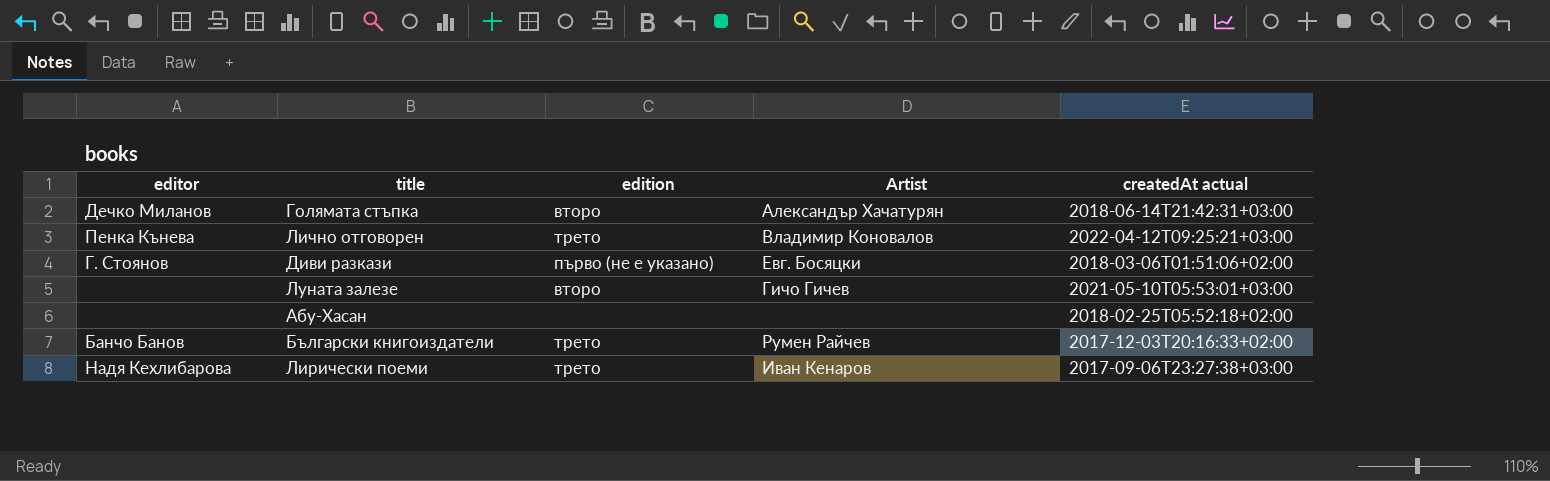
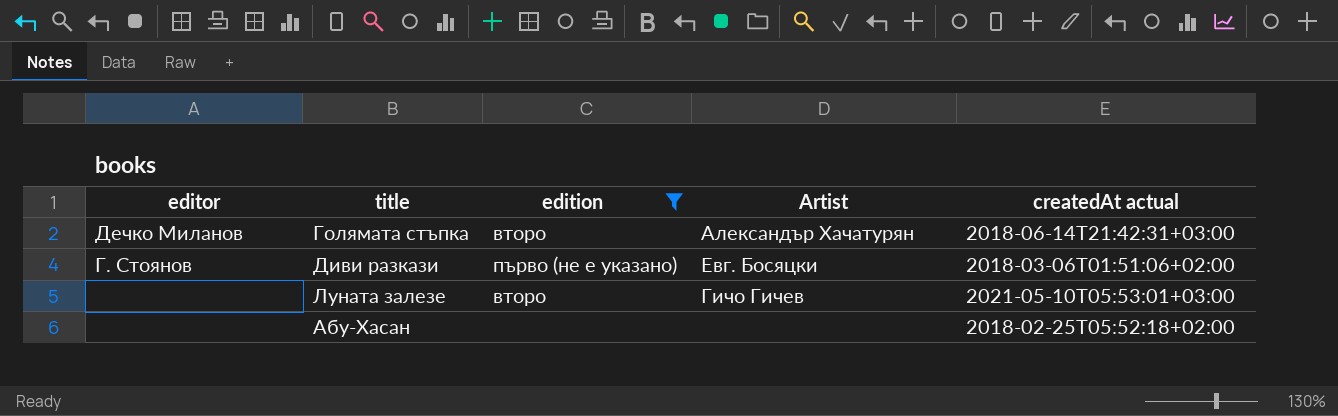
filter: none -> edition != трето

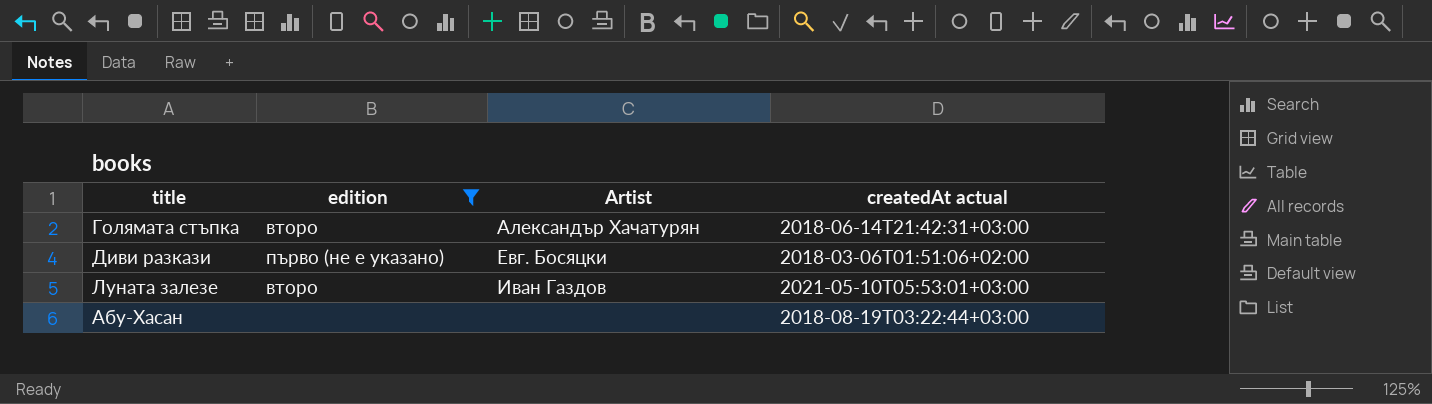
column editor | position: 1 -> none
Луната залезе | Artist: Гичо Гичев -> Иван Газдов
Абу-Хасан | createdAt actual: 2018-02-25T05:52:18+02:00 -> 2018-08-19T03:22:44+03:00

